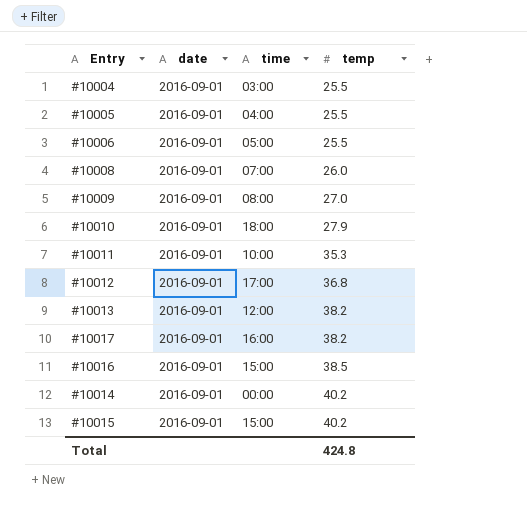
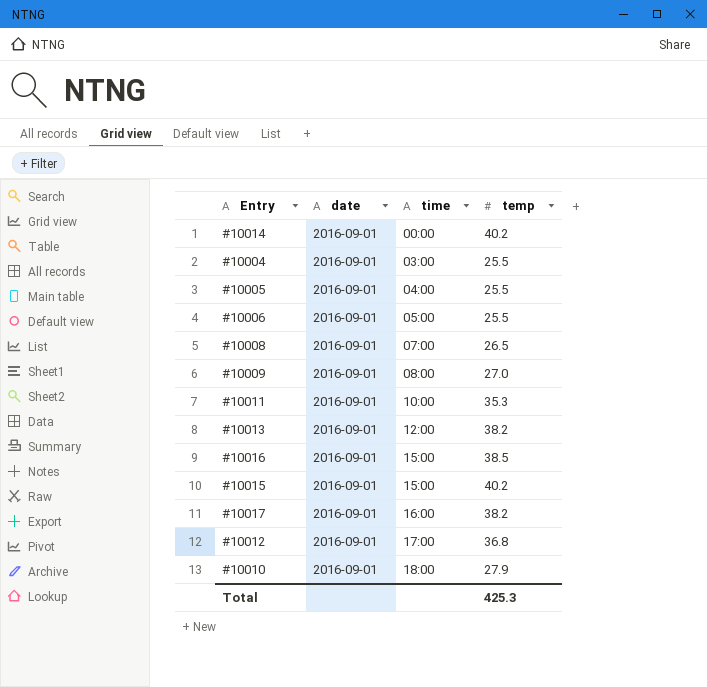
row order: temp ascending -> time ascending
#10008 | temp: 26.0 -> 26.5
Total | temp: 424.8 -> 425.3

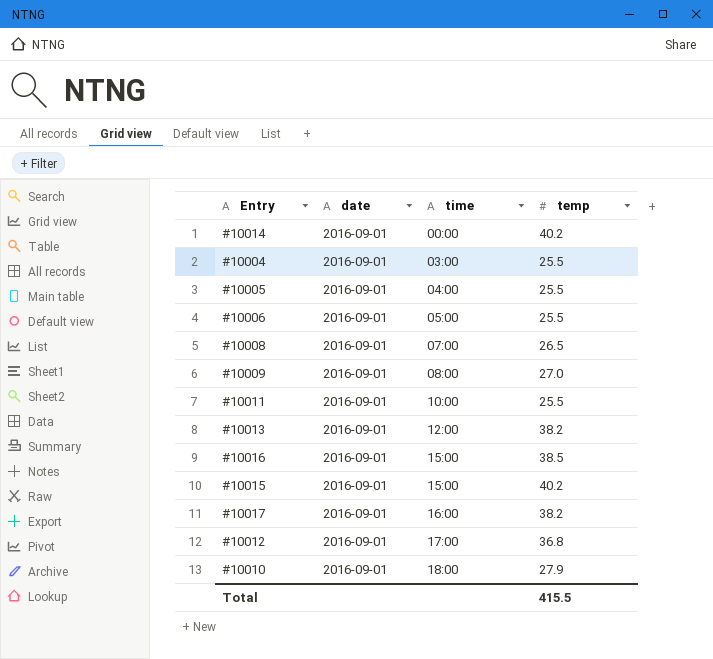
#10011 | temp: 35.3 -> 25.5
Total | temp: 425.3 -> 415.5

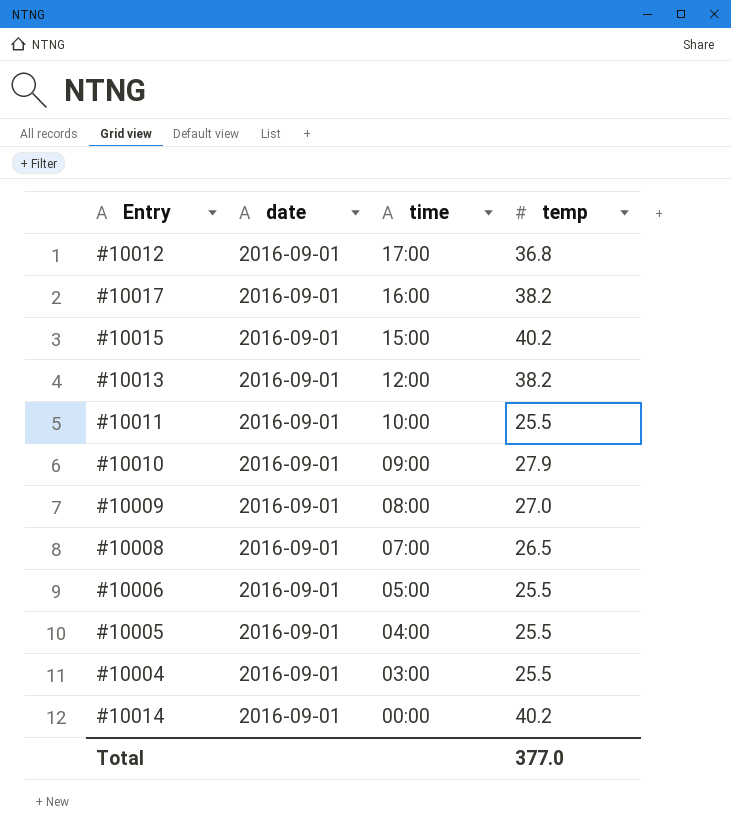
row order: time ascending -> time descending
row #10016: 2016-09-01 | 15:00 | 38.5 -> none
#10010 | time: 18:00 -> 09:00
Total | temp: 415.5 -> 377.0

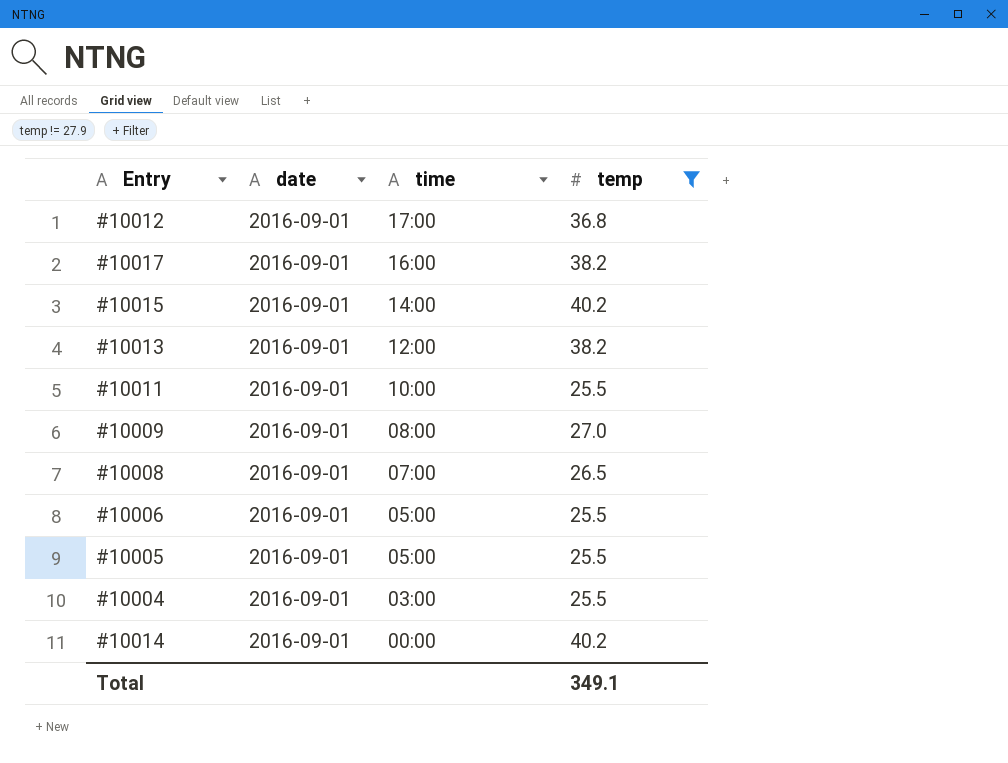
filter: none -> temp != 27.9
#10015 | time: 15:00 -> 14:00
#10005 | time: 04:00 -> 05:00
Total | temp: 377.0 -> 349.1

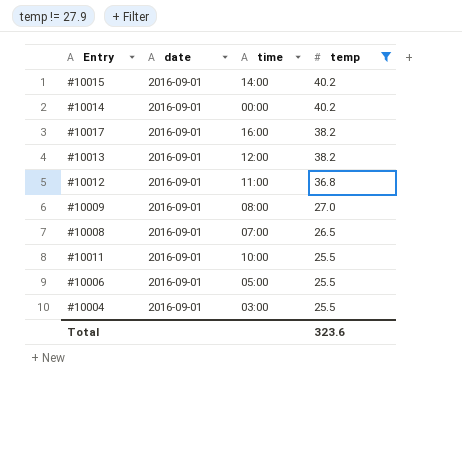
row order: time descending -> temp descending
row #10005: 2016-09-01 | 05:00 | 25.5 -> none
#10012 | time: 17:00 -> 11:00
Total | temp: 349.1 -> 323.6

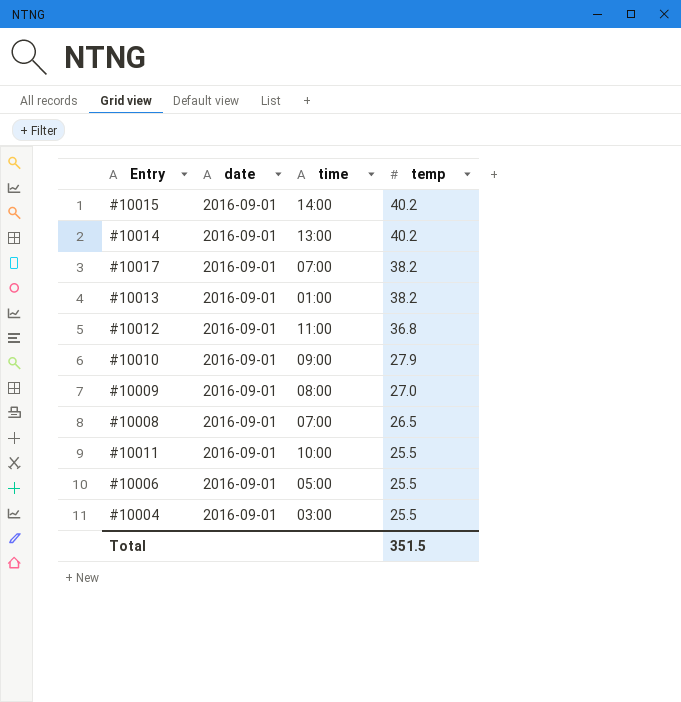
filter: temp != 27.9 -> none
#10014 | time: 00:00 -> 13:00
#10017 | time: 16:00 -> 07:00
#10013 | time: 12:00 -> 01:00
Total | temp: 323.6 -> 351.5

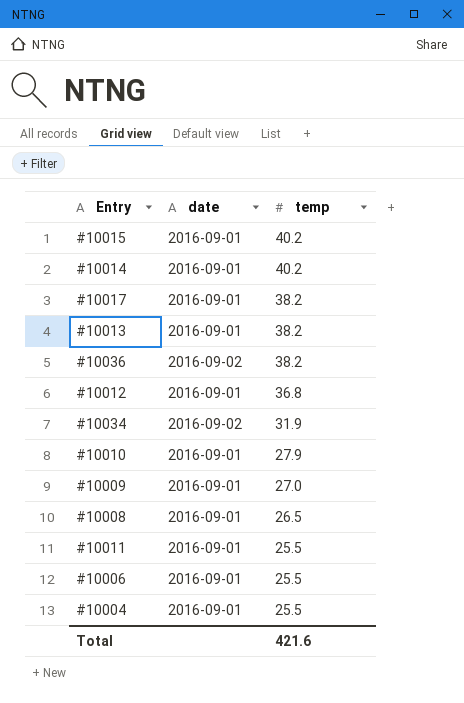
column time | position: 3 -> none
row #10036: none -> 2016-09-02 | 38.2
row #10034: none -> 2016-09-02 | 31.9
Total | temp: 351.5 -> 421.6

